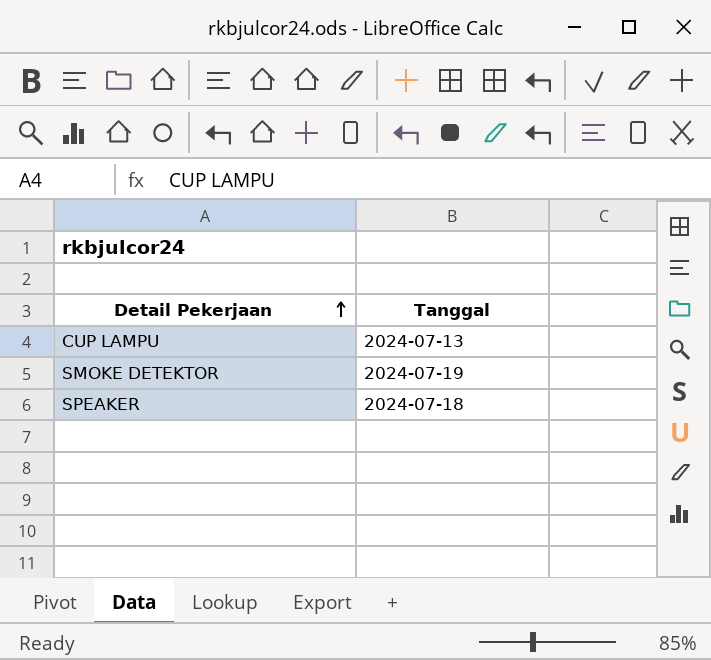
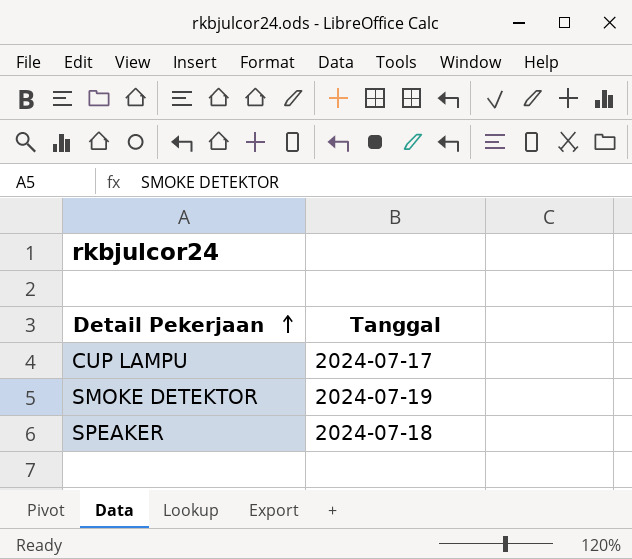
CUP LAMPU | Tanggal: 2024-07-13 -> 2024-07-17

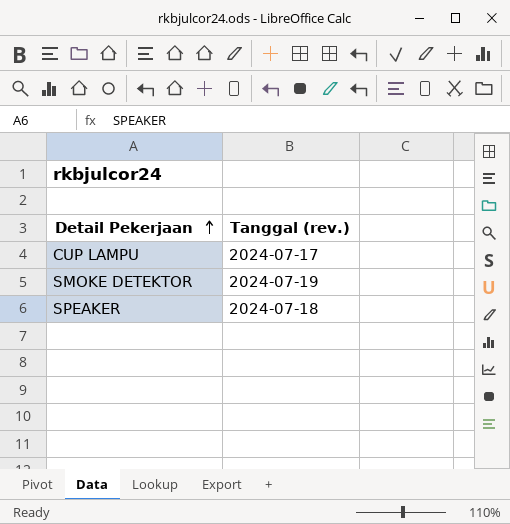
column name: Tanggal -> Tanggal (rev.)

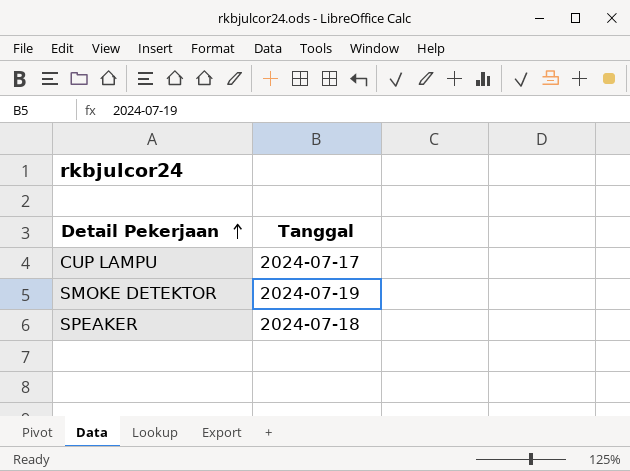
column name: Tanggal (rev.) -> Tanggal

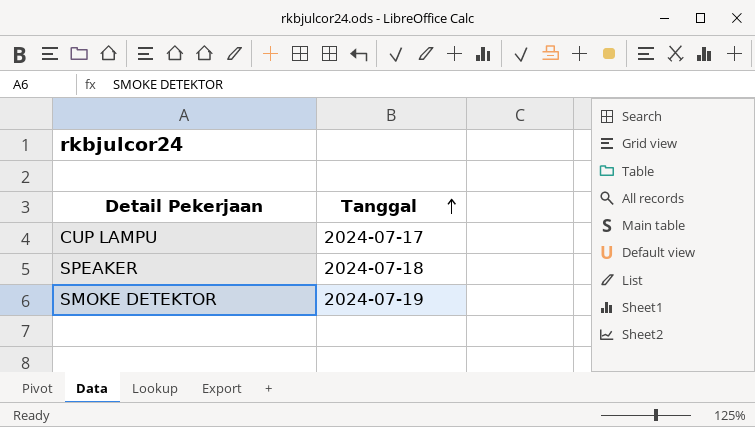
row order: Detail Pekerjaan ascending -> Tanggal ascending

